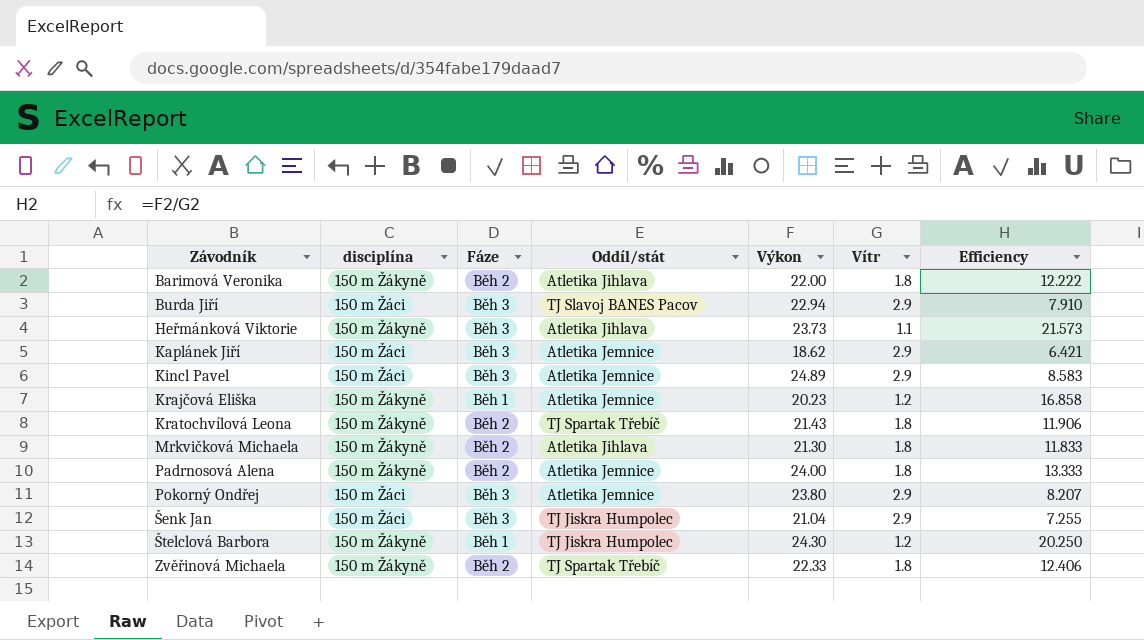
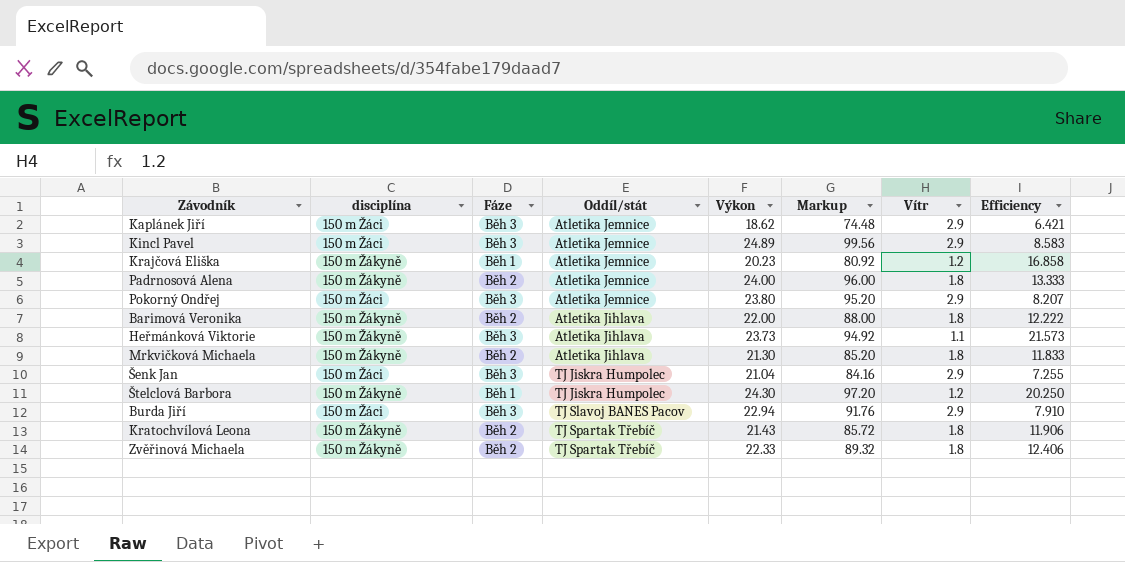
row order: Závodník ascending -> Oddíl/stát ascending
column Markup | formula: none -> [Výkon] * 4

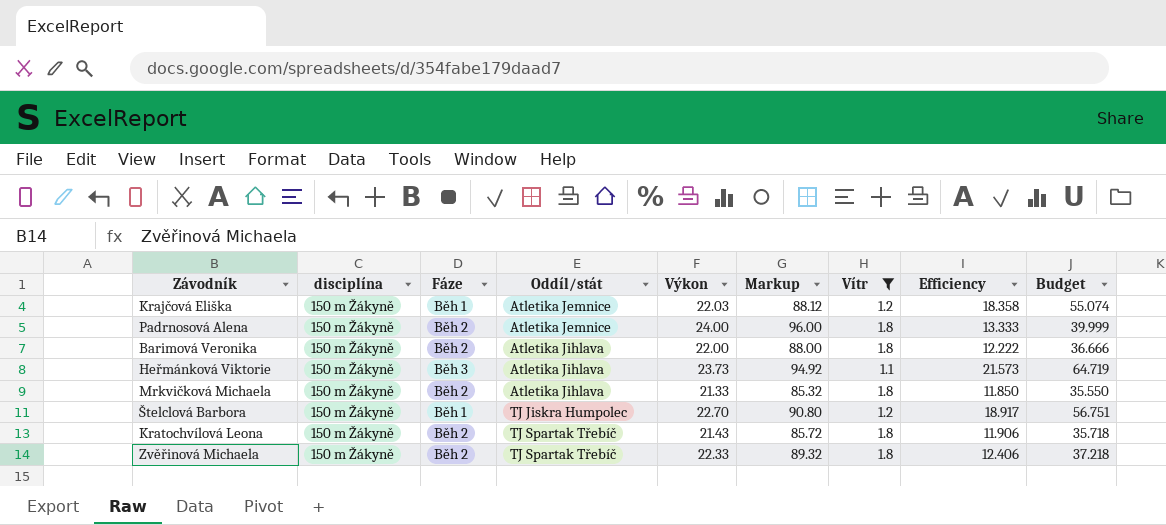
filter: none -> Vítr != 2.9
column Budget | formula: none -> [Efficiency] * 3
Krajčová Eliška | Výkon: 20.23 -> 22.03
Krajčová Eliška | Markup: 80.92 -> 88.12
Krajčová Eliška | Efficiency: 16.858 -> 18.358
Mrkvičková Michaela | Výkon: 21.30 -> 21.33
Mrkvičková Michaela | Markup: 85.20 -> 85.32
Mrkvičková Michaela | Efficiency: 11.833 -> 11.850
Štelclová Barbora | Výkon: 24.30 -> 22.70
Štelclová Barbora | Markup: 97.20 -> 90.80
Štelclová Barbora | Efficiency: 20.250 -> 18.917

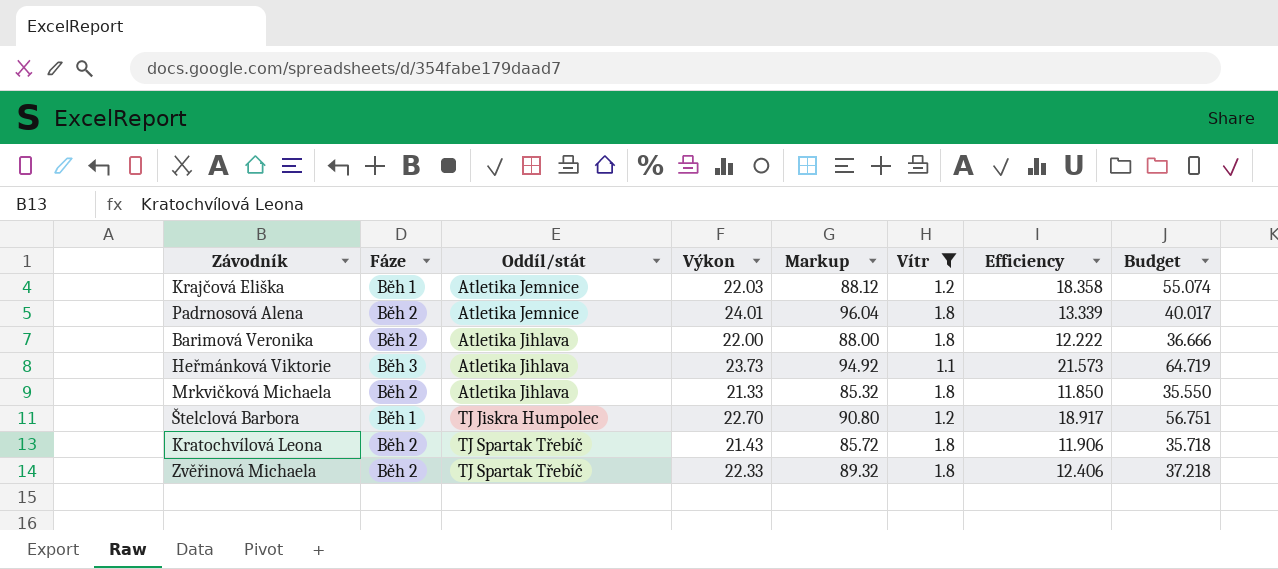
column disciplína | position: 2 -> none
Padrnosová Alena | Výkon: 24.00 -> 24.01
Padrnosová Alena | Markup: 96.00 -> 96.04
Padrnosová Alena | Efficiency: 13.333 -> 13.339
Padrnosová Alena | Budget: 39.999 -> 40.017

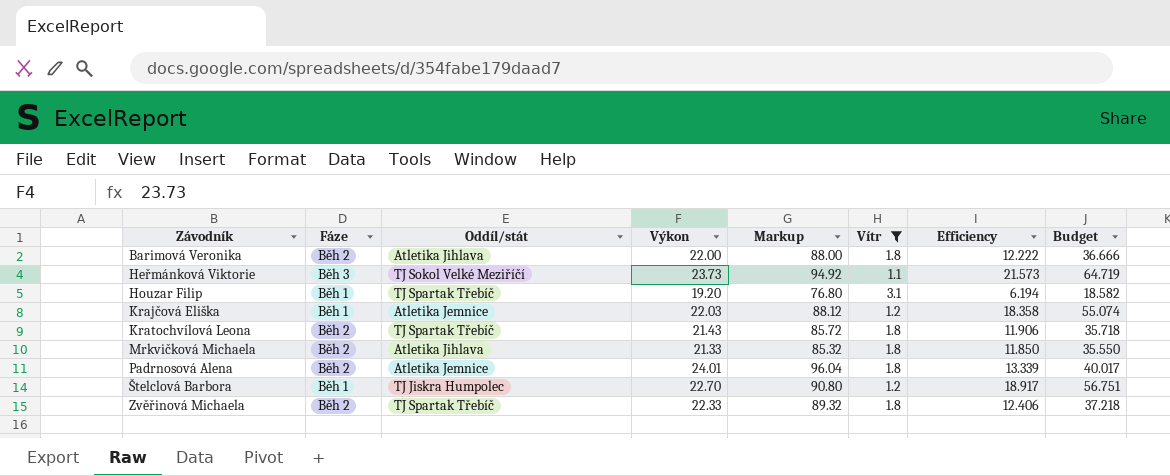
row order: Oddíl/stát ascending -> Závodník ascending
Heřmánková Viktorie | Oddíl/stát: Atletika Jihlava -> TJ Sokol Velké Meziříčí
row Houzar Filip: none -> Běh 1 | TJ Spartak Třebíč | 19.20 | 76.80 | 3.1 | 6.194 | 18.582

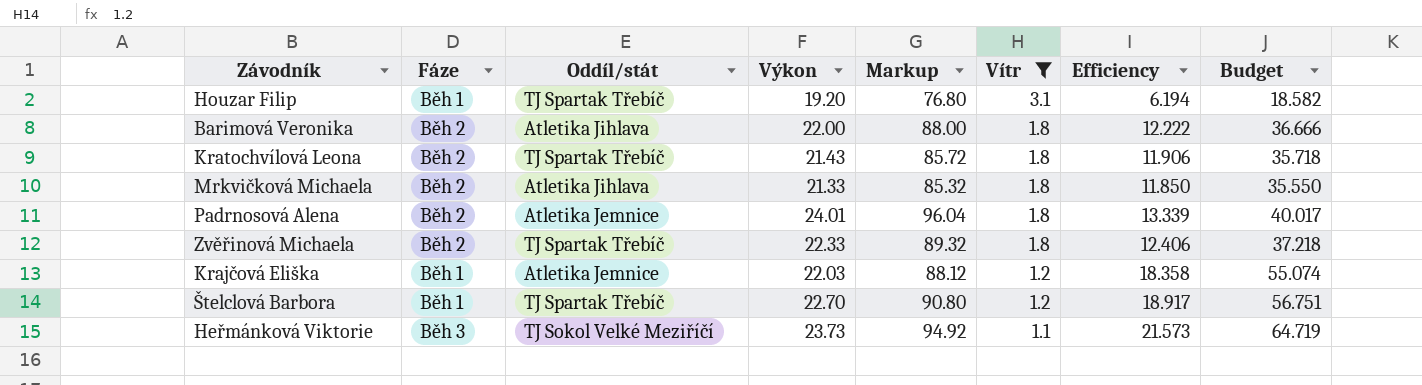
row order: Závodník ascending -> Vítr descending
Štelclová Barbora | Oddíl/stát: TJ Jiskra Humpolec -> TJ Spartak Třebíč

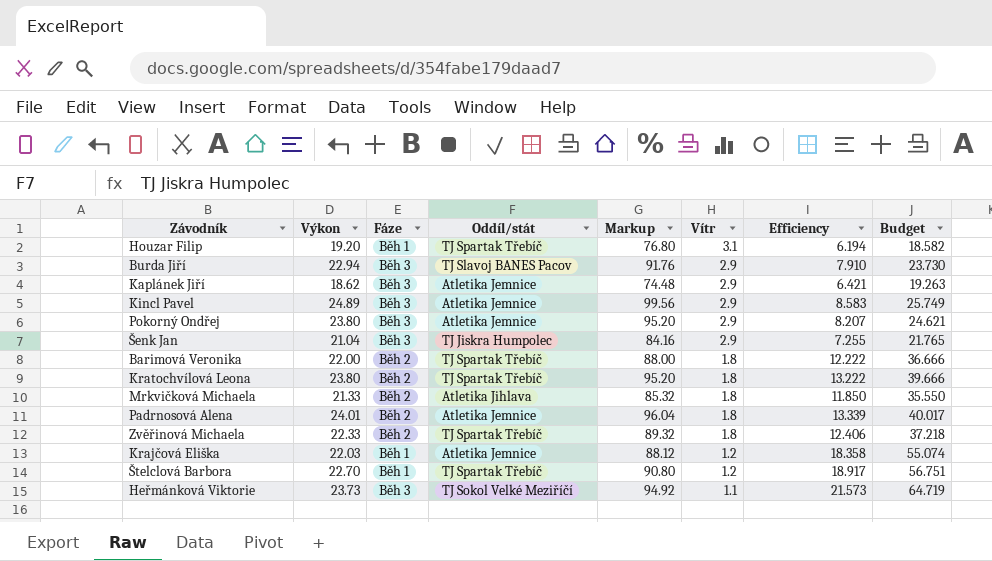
filter: Vítr != 2.9 -> none
column Výkon | position: 4 -> 2
Barimová Veronika | Oddíl/stát: Atletika Jihlava -> TJ Spartak Třebíč
Kratochvílová Leona | Výkon: 21.43 -> 23.80
Kratochvílová Leona | Markup: 85.72 -> 95.20
Kratochvílová Leona | Efficiency: 11.906 -> 13.222
Kratochvílová Leona | Budget: 35.718 -> 39.666

